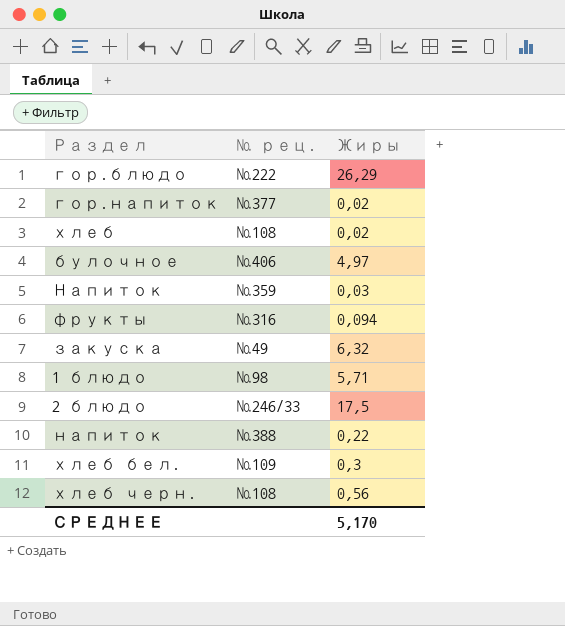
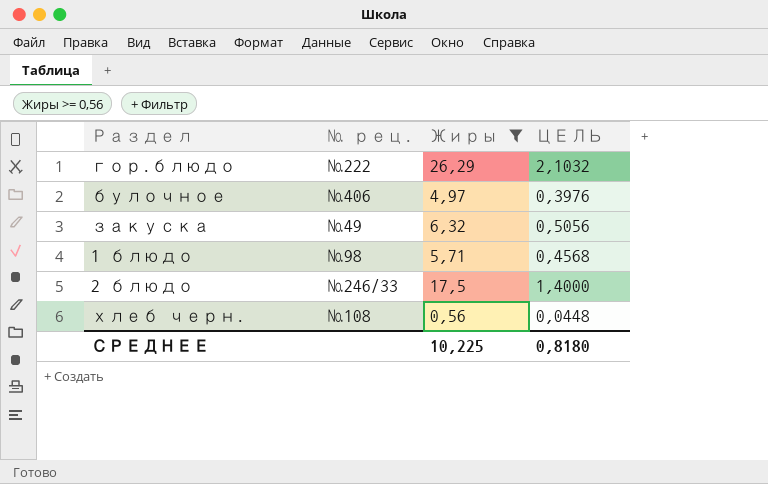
filter: none -> Жиры >= 0,56
column ЦЕЛЬ | formula: none -> [Жиры] * 0,08
СРЕДНЕЕ | Жиры: 5,170 -> 10,225

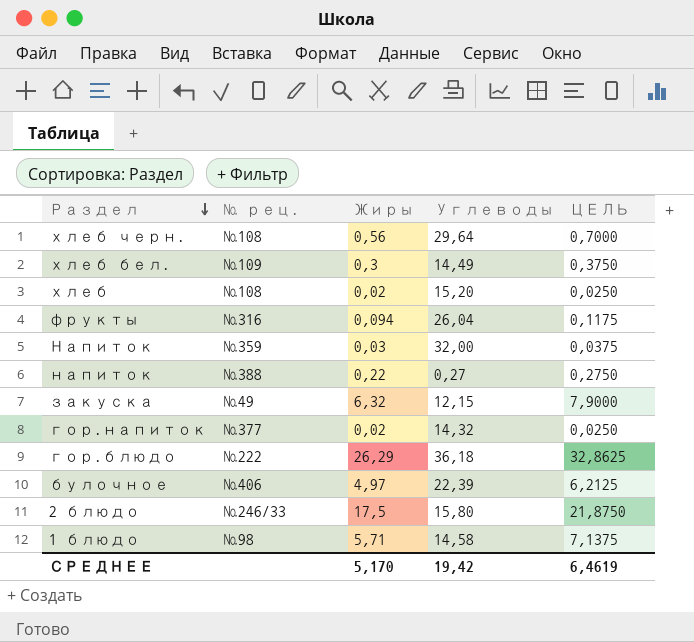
filter: Жиры >= 0,56 -> none
row order: none -> Раздел descending
column Углеводы | position: none -> 4
column ЦЕЛЬ | formula: [Жиры] * 0,08 -> [Жиры] * 1,25
СРЕДНЕЕ | Жиры: 10,225 -> 5,170
СРЕДНЕЕ | ЦЕЛЬ: 0,8180 -> 6,4619

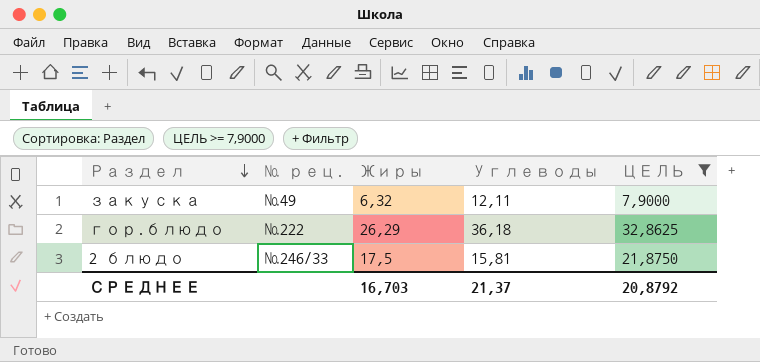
filter: none -> ЦЕЛЬ >= 7,9000
закуска | Углеводы: 12,15 -> 12,11
2 блюдо | Углеводы: 15,80 -> 15,81
СРЕДНЕЕ | Жиры: 5,170 -> 16,703
СРЕДНЕЕ | Углеводы: 19,42 -> 21,37
СРЕДНЕЕ | ЦЕЛЬ: 6,4619 -> 20,8792

